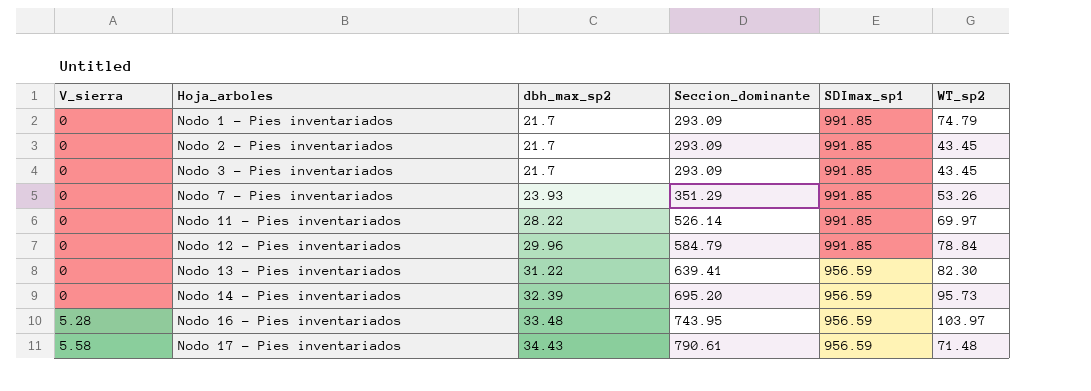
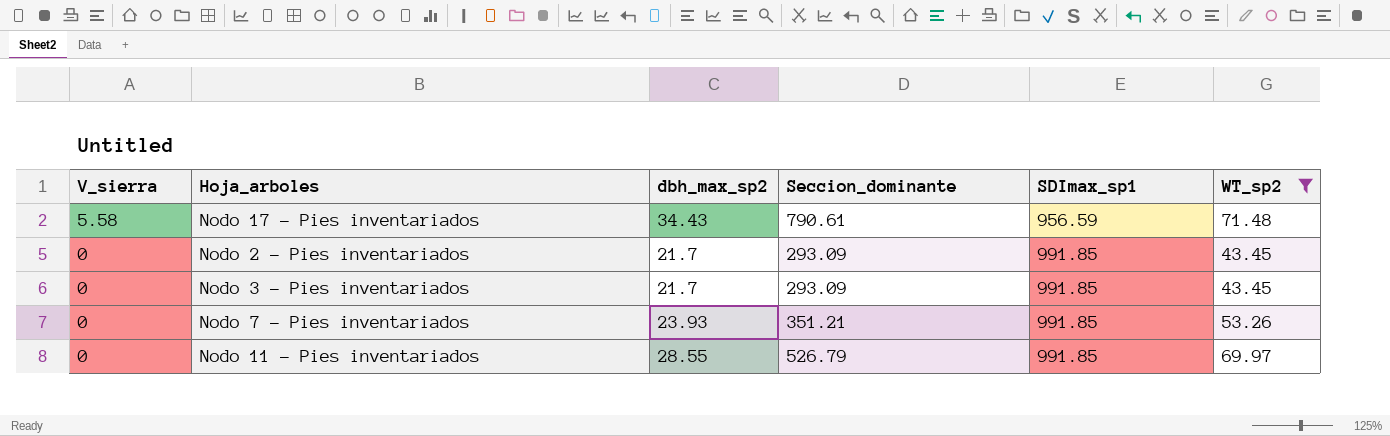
filter: none -> WT_sp2 <= 71.48
row order: V_sierra ascending -> V_sierra descending
Nodo 7 - Pies inventariados | Seccion_dominante: 351.29 -> 351.21
Nodo 11 - Pies inventariados | dbh_max_sp2: 28.22 -> 28.55
Nodo 11 - Pies inventariados | Seccion_dominante: 526.14 -> 526.79

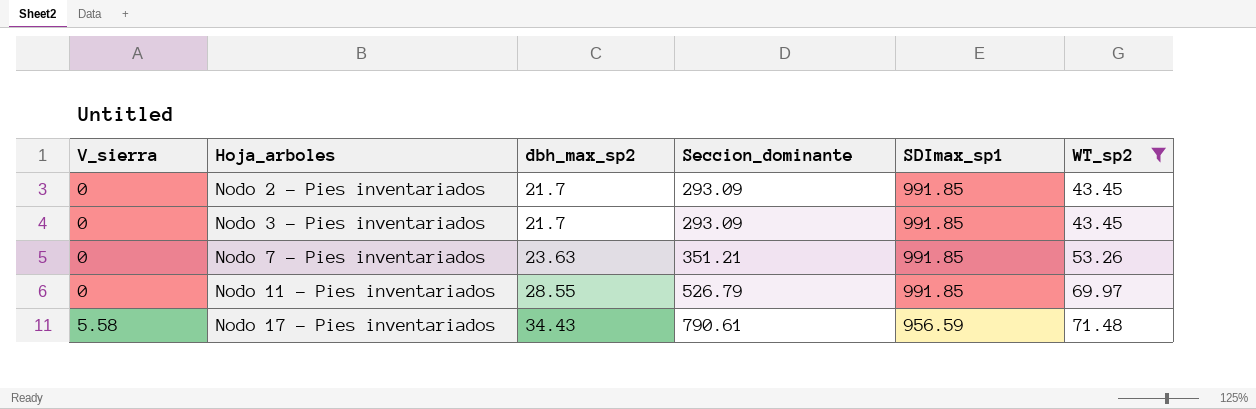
row order: V_sierra descending -> V_sierra ascending
Nodo 7 - Pies inventariados | dbh_max_sp2: 23.93 -> 23.63

